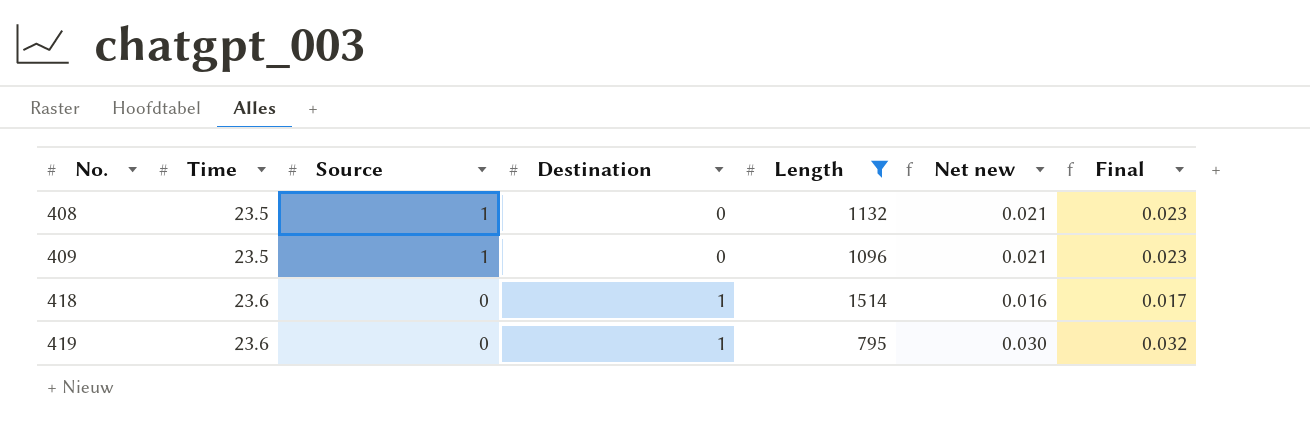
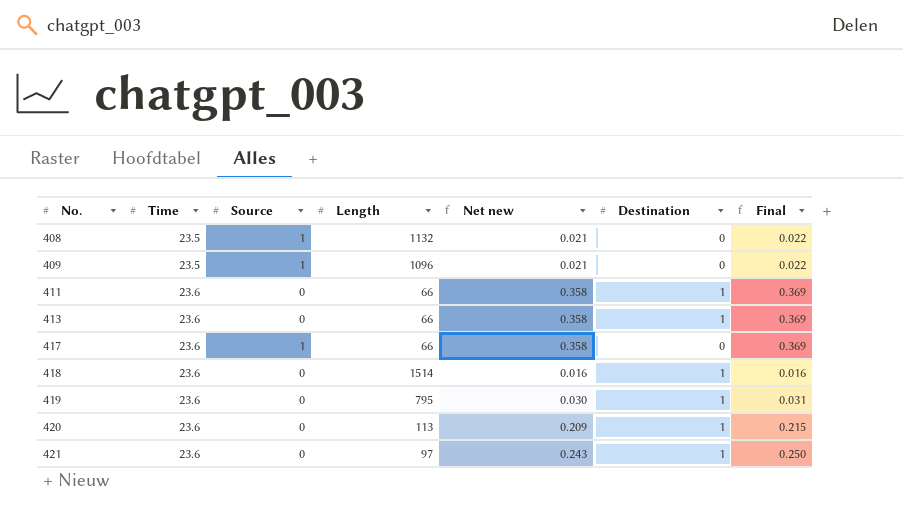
filter: Length >= 795 -> none
column Destination | position: 4 -> 6
column Final | formula: [Net new] * 1.08 -> [Net new] * 1.03

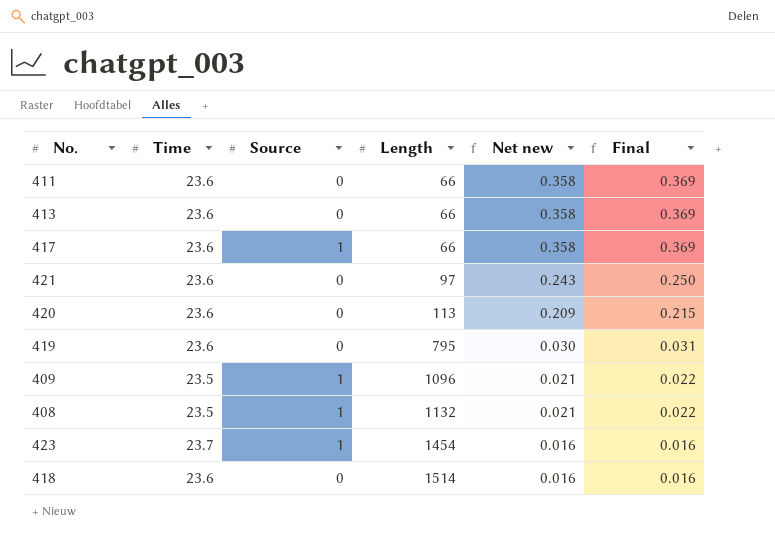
row order: No. ascending -> Length ascending
column Destination | position: 6 -> none
row 423: none -> 23.7 | 1 | 1454 | 0.016 | 0.016

